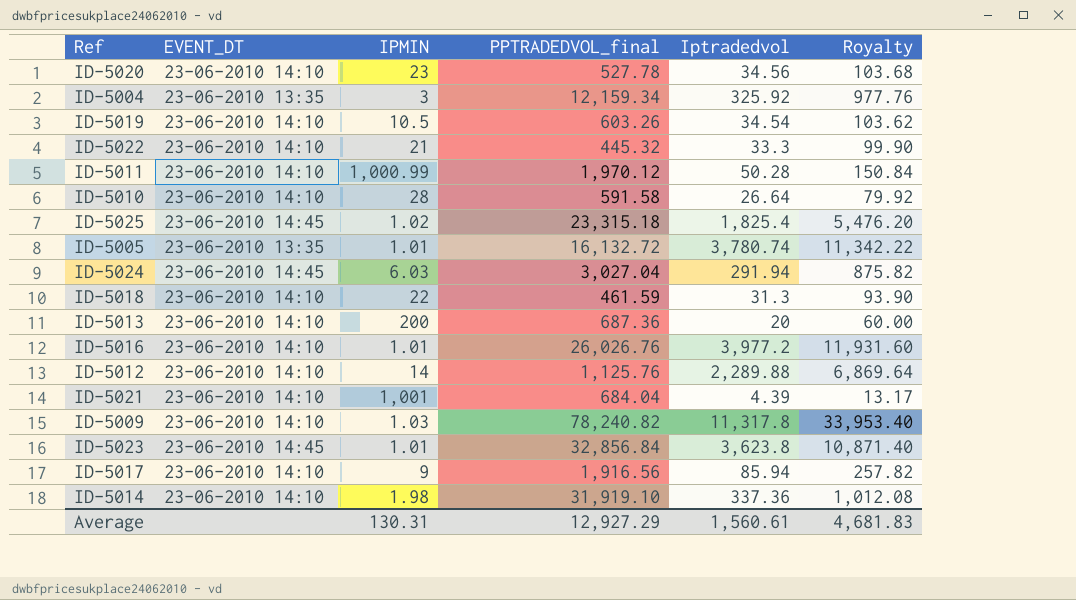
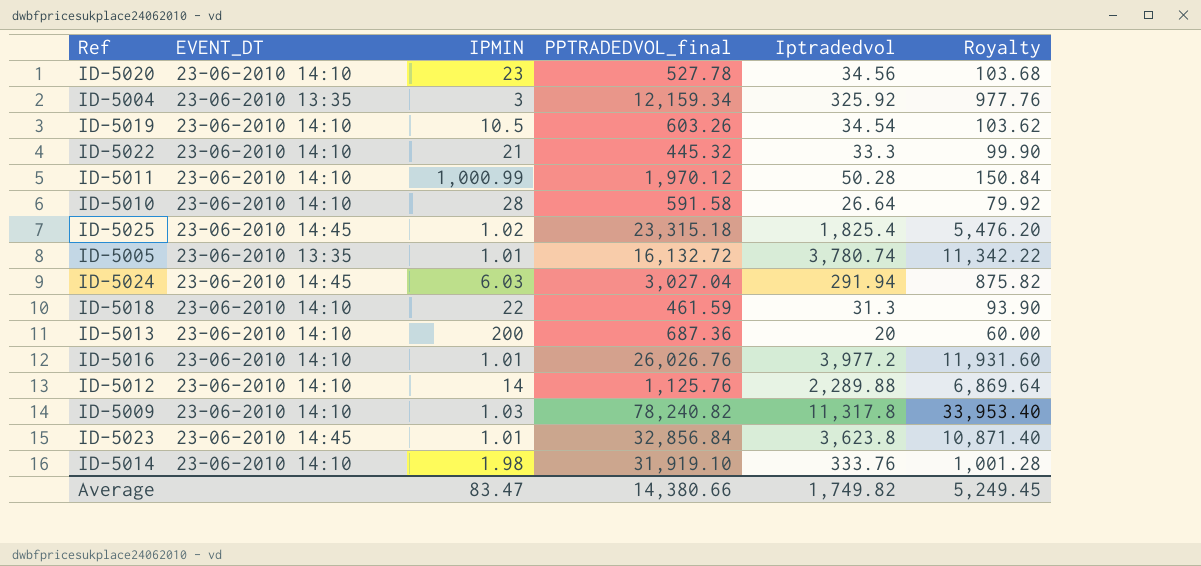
row ID-5021: 23-06-2010 14:10 | 1,001 | 684.04 | 4.39 | 13.17 -> none
row ID-5017: 23-06-2010 14:10 | 9 | 1,916.56 | 85.94 | 257.82 -> none
ID-5014 | Iptradedvol: 337.36 -> 333.76
ID-5014 | Royalty: 1,012.08 -> 1,001.28
Average | IPMIN: 130.31 -> 83.47
Average | PPTRADEDVOL_final: 12,927.29 -> 14,380.66
Average | Iptradedvol: 1,560.61 -> 1,749.82
Average | Royalty: 4,681.83 -> 5,249.45

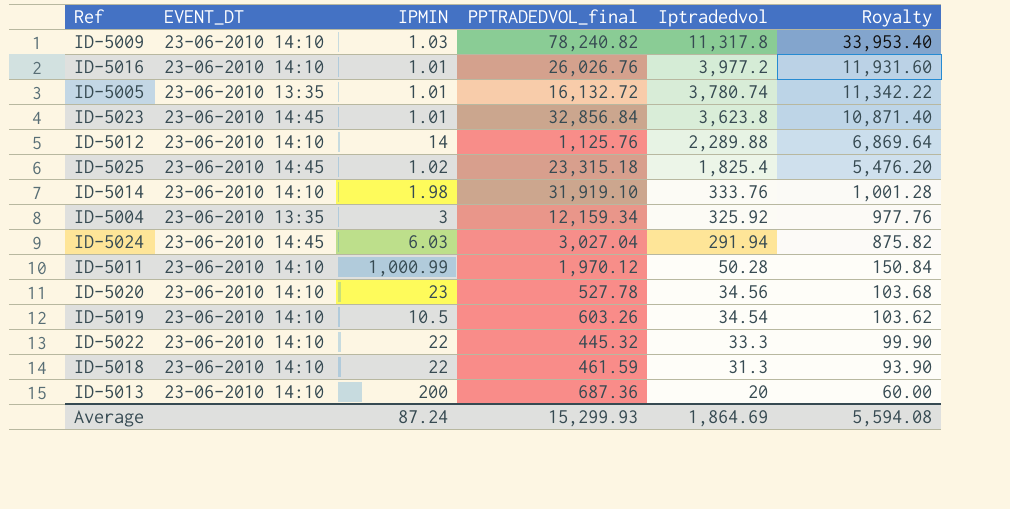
row order: none -> Iptradedvol descending
row ID-5010: 23-06-2010 14:10 | 28 | 591.58 | 26.64 | 79.92 -> none
ID-5022 | IPMIN: 21 -> 22
Average | IPMIN: 83.47 -> 87.24
Average | PPTRADEDVOL_final: 14,380.66 -> 15,299.93
Average | Iptradedvol: 1,749.82 -> 1,864.69
Average | Royalty: 5,249.45 -> 5,594.08

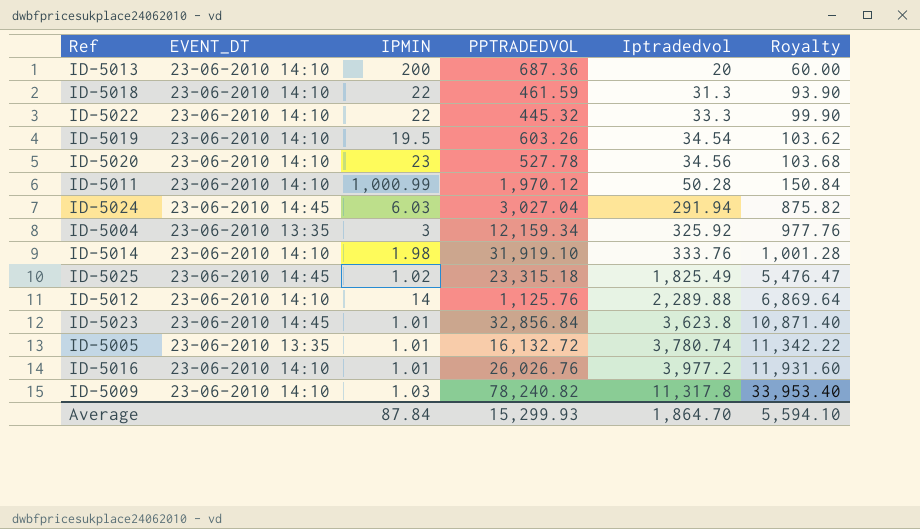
row order: Iptradedvol descending -> Iptradedvol ascending
column name: PPTRADEDVOL_final -> PPTRADEDVOL
ID-5019 | IPMIN: 10.5 -> 19.5
ID-5025 | Iptradedvol: 1,825.4 -> 1,825.49
ID-5025 | Royalty: 5,476.20 -> 5,476.47
Average | IPMIN: 87.24 -> 87.84
Average | Iptradedvol: 1,864.69 -> 1,864.70
Average | Royalty: 5,594.08 -> 5,594.10

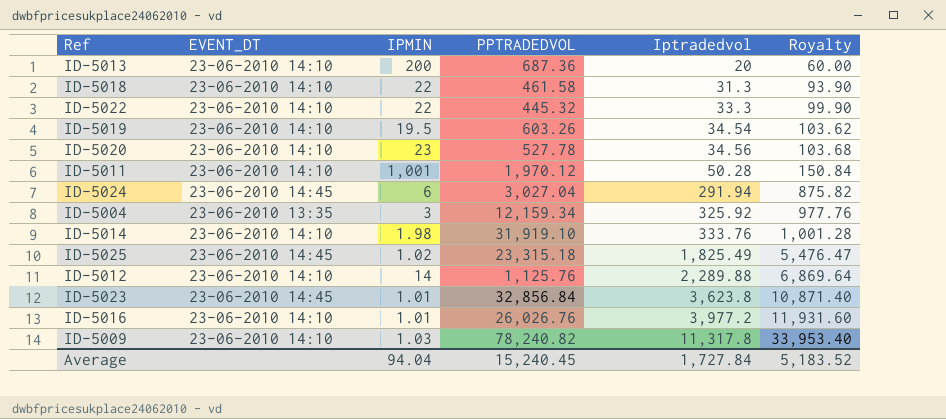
row ID-5005: 23-06-2010 13:35 | 1.01 | 16,132.72 | 3,780.74 | 11,342.22 -> none
ID-5018 | PPTRADEDVOL: 461.59 -> 461.58
ID-5011 | IPMIN: 1,000.99 -> 1,001
ID-5024 | IPMIN: 6.03 -> 6
Average | IPMIN: 87.84 -> 94.04
Average | PPTRADEDVOL: 15,299.93 -> 15,240.45
Average | Iptradedvol: 1,864.70 -> 1,727.84
Average | Royalty: 5,594.10 -> 5,183.52

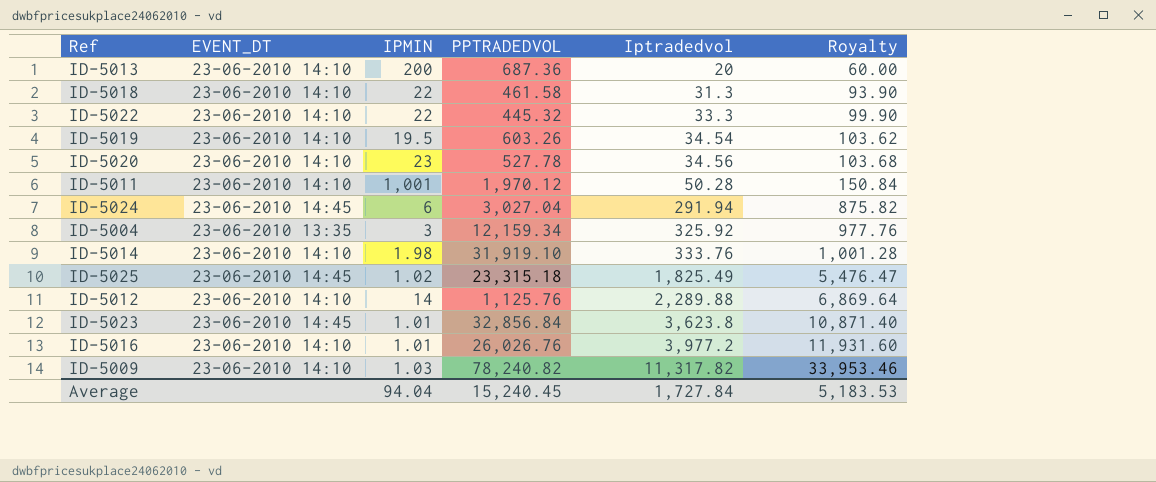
ID-5009 | Iptradedvol: 11,317.8 -> 11,317.82
ID-5009 | Royalty: 33,953.40 -> 33,953.46
Average | Royalty: 5,183.52 -> 5,183.53

